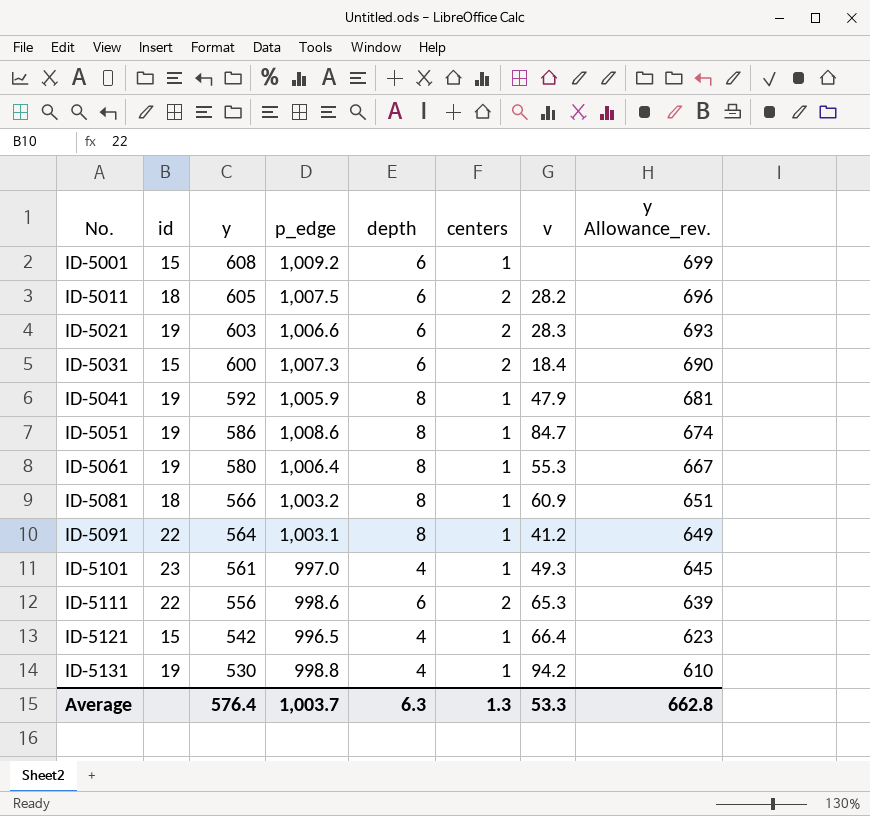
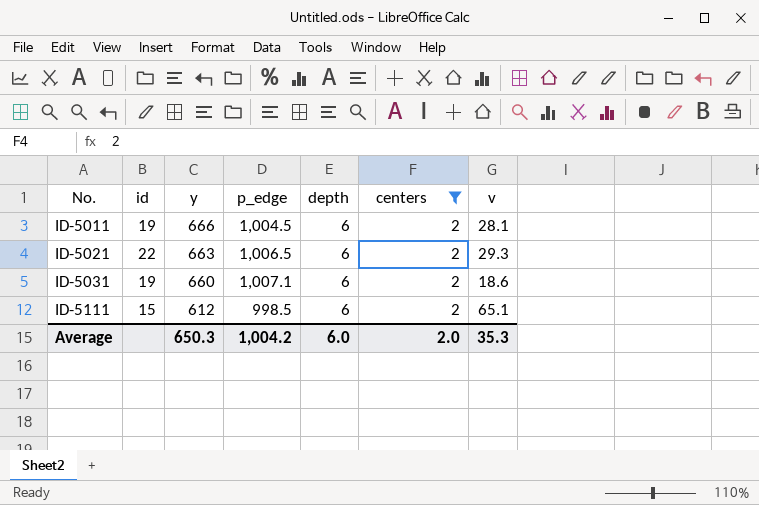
filter: none -> centers = 2
column y Allowance_rev. | formula: [y] * 1.15 -> none
ID-5011 | id: 18 -> 19
ID-5011 | y: 605 -> 666
ID-5011 | p_edge: 1,007.5 -> 1,004.5
ID-5011 | v: 28.2 -> 28.1
ID-5021 | id: 19 -> 22
ID-5021 | y: 603 -> 663
ID-5021 | p_edge: 1,006.6 -> 1,006.5
ID-5021 | v: 28.3 -> 29.3
ID-5031 | id: 15 -> 19
ID-5031 | y: 600 -> 660
ID-5031 | p_edge: 1,007.3 -> 1,007.1
ID-5031 | v: 18.4 -> 18.6
ID-5111 | id: 22 -> 15
ID-5111 | y: 556 -> 612
ID-5111 | p_edge: 998.6 -> 998.5
ID-5111 | v: 65.3 -> 65.1
Average | y: 576.4 -> 650.3
Average | p_edge: 1,003.7 -> 1,004.2
Average | depth: 6.3 -> 6.0
Average | centers: 1.3 -> 2.0
Average | v: 53.3 -> 35.3

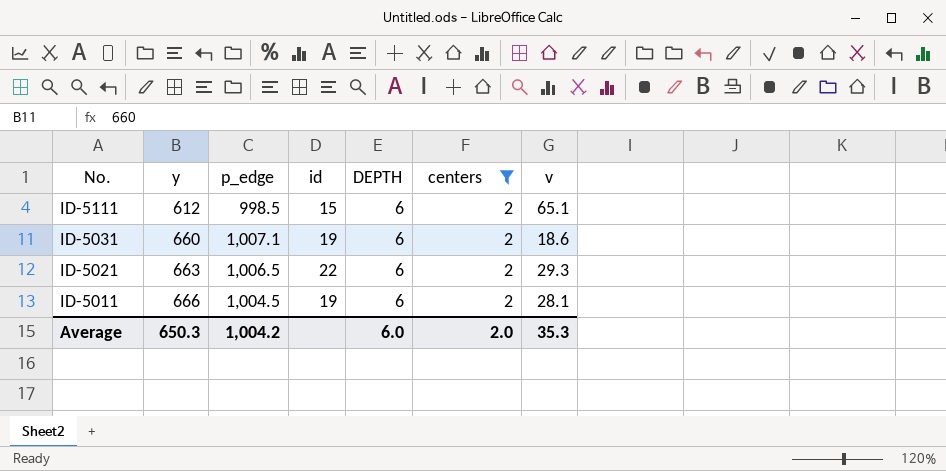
row order: No. ascending -> No. descending
column id | position: 2 -> 4
column name: depth -> DEPTH

